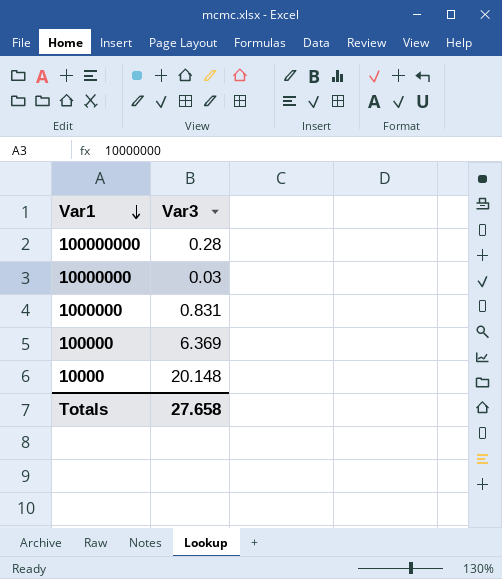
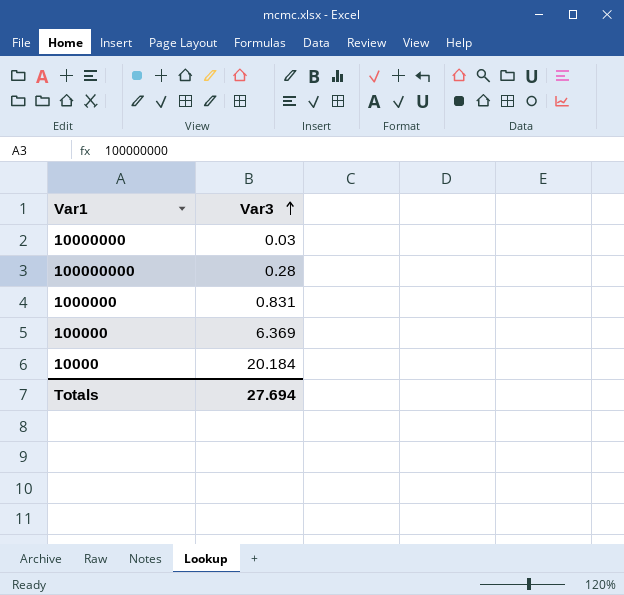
row order: Var1 descending -> Var3 ascending
10000 | Var3: 20.148 -> 20.184
Totals | Var3: 27.658 -> 27.694

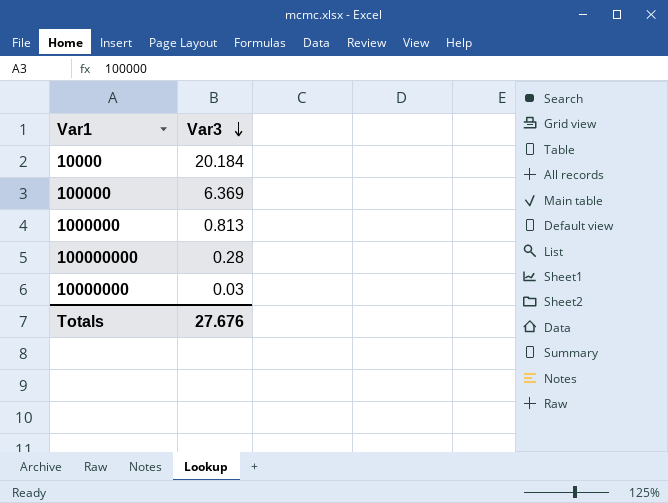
row order: Var3 ascending -> Var3 descending
1000000 | Var3: 0.831 -> 0.813
Totals | Var3: 27.694 -> 27.676

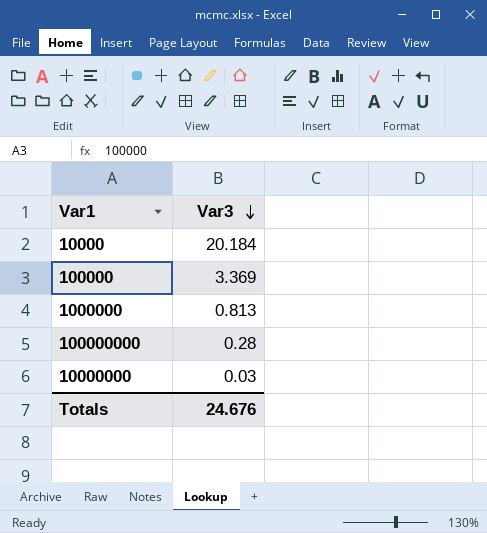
100000 | Var3: 6.369 -> 3.369
Totals | Var3: 27.676 -> 24.676

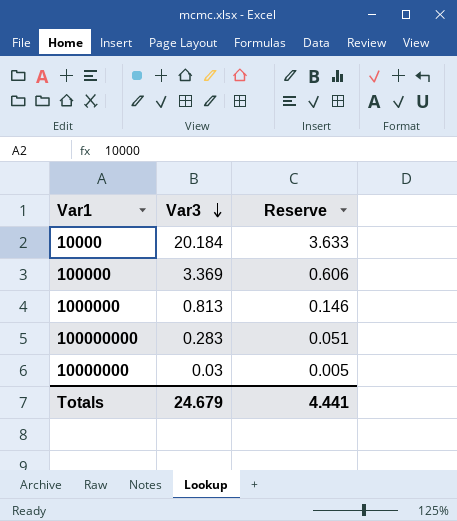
column Reserve | formula: none -> [Var3] * 0.18
100000000 | Var3: 0.28 -> 0.283
Totals | Var3: 24.676 -> 24.679

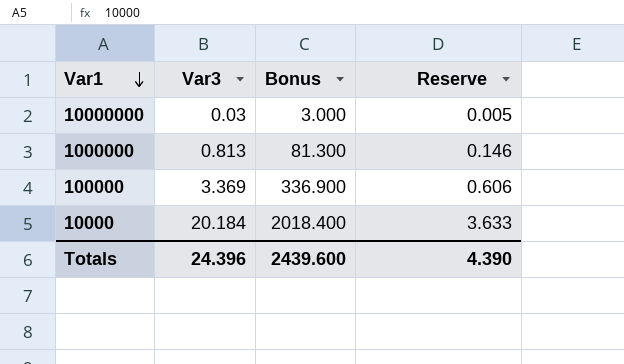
row order: Var3 descending -> Var1 descending
column Bonus | formula: none -> [Var3] * 100
row 100000000: 0.283 | 0.051 -> none
Totals | Var3: 24.679 -> 24.396
Totals | Reserve: 4.441 -> 4.390

